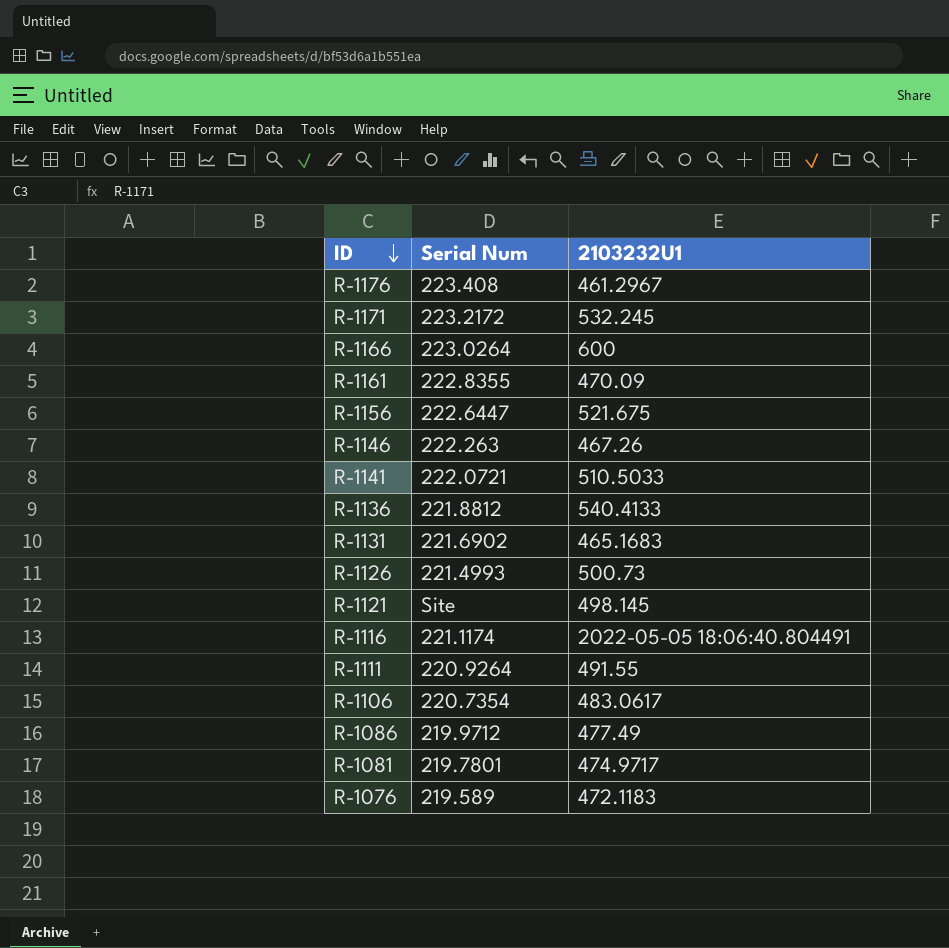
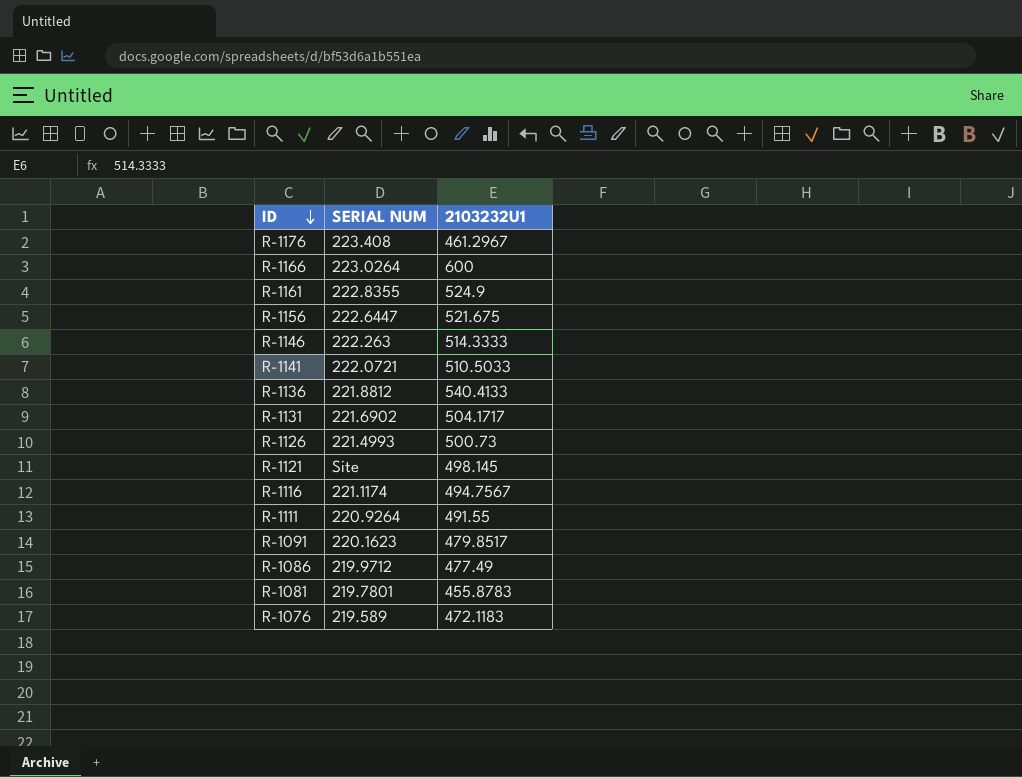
column name: Serial Num -> SERIAL NUM
row R-1171: 223.2172 | 532.245 -> none
row R-1106: 220.7354 | 483.0617 -> none
R-1161 | 2103232U1: 470.09 -> 524.9
R-1146 | 2103232U1: 467.26 -> 514.3333
R-1131 | 2103232U1: 465.1683 -> 504.1717
R-1116 | 2103232U1: 2022-05-05 18:06:40.804491 -> 494.7567
row R-1091: none -> 220.1623 | 479.8517
R-1081 | 2103232U1: 474.9717 -> 455.8783

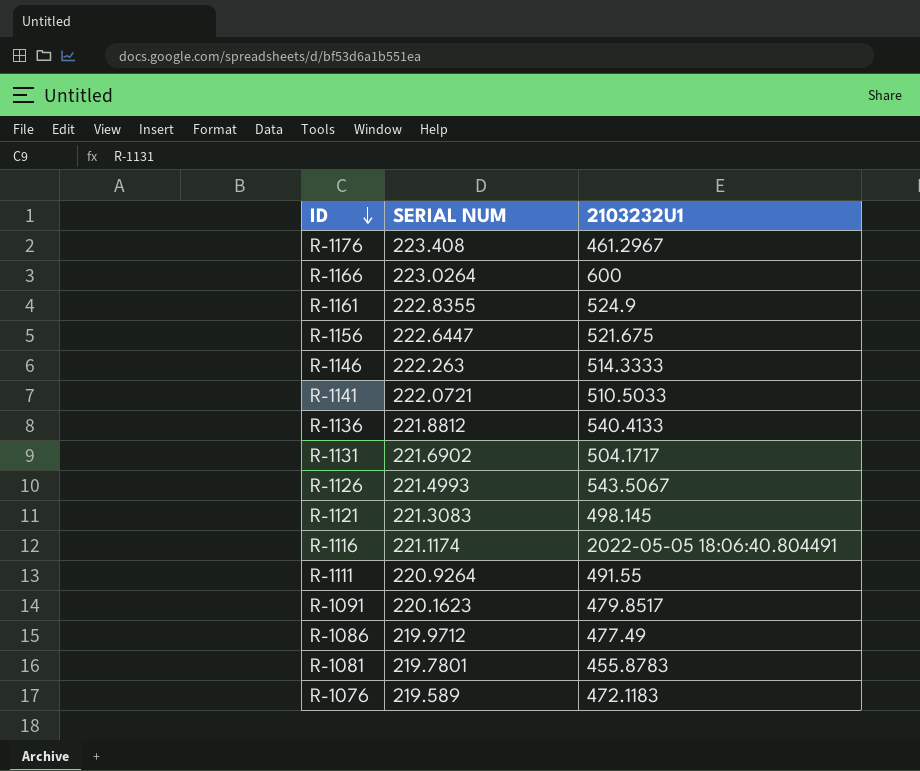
R-1126 | 2103232U1: 500.73 -> 543.5067
R-1121 | SERIAL NUM: Site -> 221.3083
R-1116 | 2103232U1: 494.7567 -> 2022-05-05 18:06:40.804491

